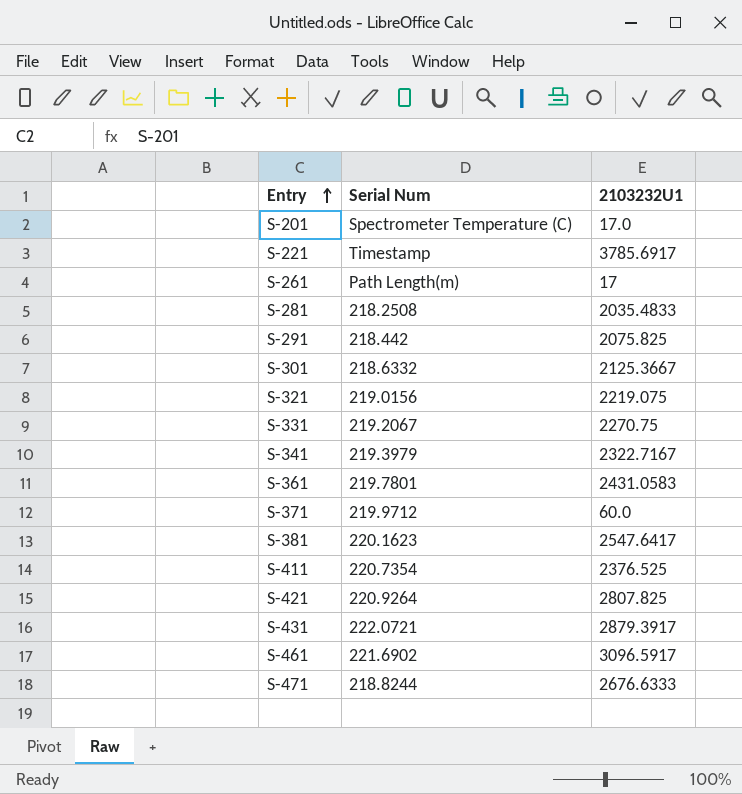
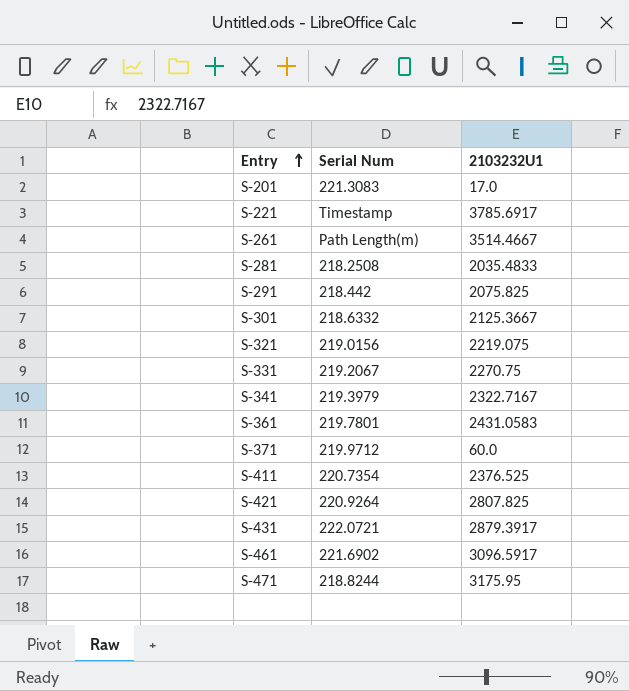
row S-381: 220.1623 | 2547.6417 -> none
S-201 | Serial Num: Spectrometer Temperature (C) -> 221.3083
S-261 | 2103232U1: 17 -> 3514.4667
S-471 | 2103232U1: 2676.6333 -> 3175.95

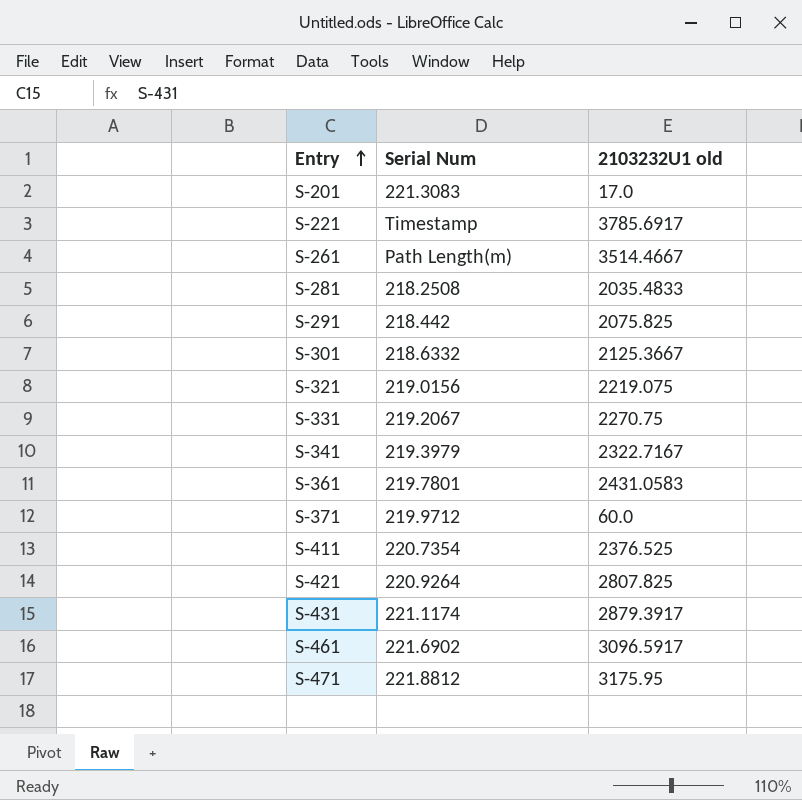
column name: 2103232U1 -> 2103232U1 old
S-431 | Serial Num: 222.0721 -> 221.1174
S-471 | Serial Num: 218.8244 -> 221.8812

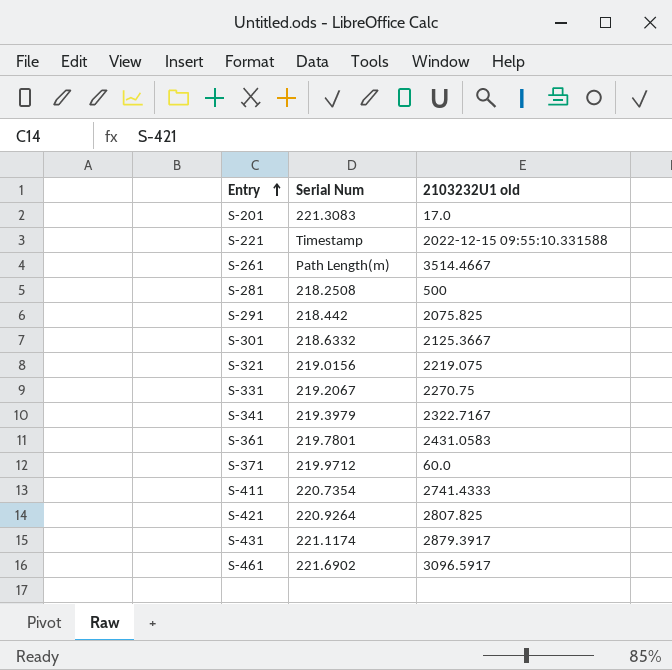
row S-471: 221.8812 | 3175.95 -> none
S-221 | 2103232U1 old: 3785.6917 -> 2022-12-15 09:55:10.331588
S-281 | 2103232U1 old: 2035.4833 -> 500
S-411 | 2103232U1 old: 2376.525 -> 2741.4333

